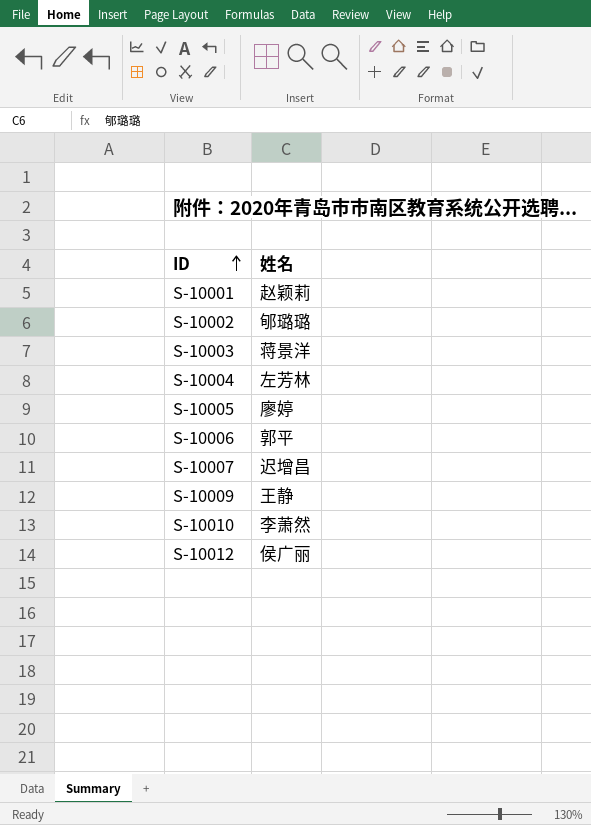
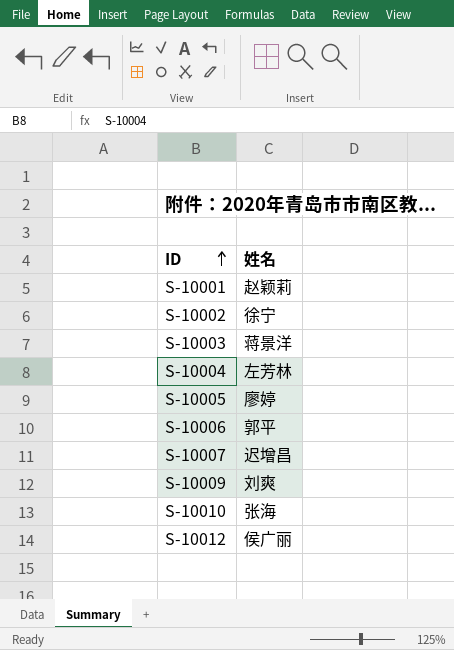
S-10002 | 姓名: 郇璐璐 -> 徐宁
S-10009 | 姓名: 王静 -> 刘爽
S-10010 | 姓名: 李萧然 -> 张海

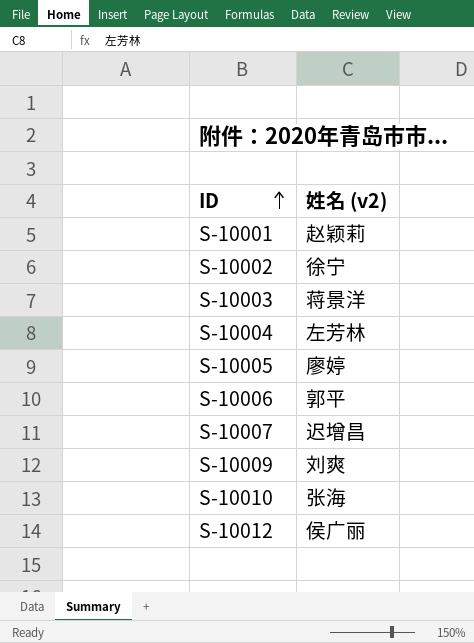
column name: 姓名 -> 姓名 (v2)

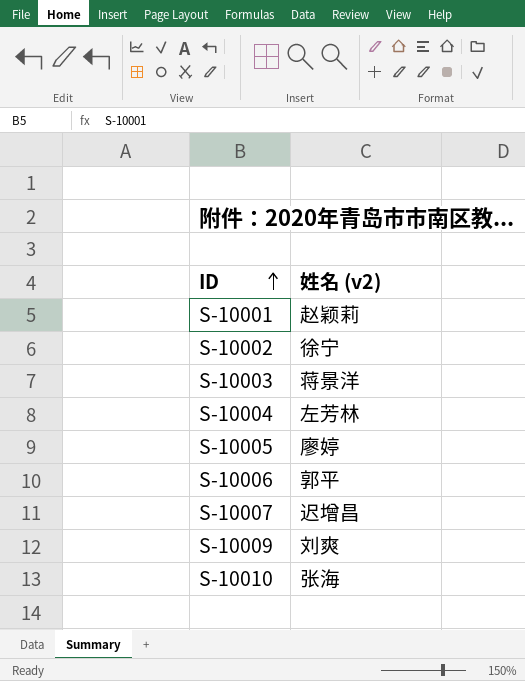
row S-10012: 侯广丽 -> none

